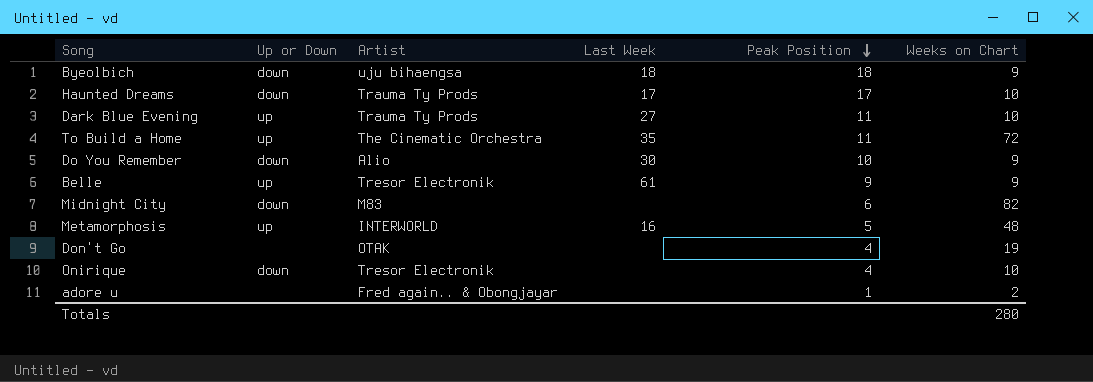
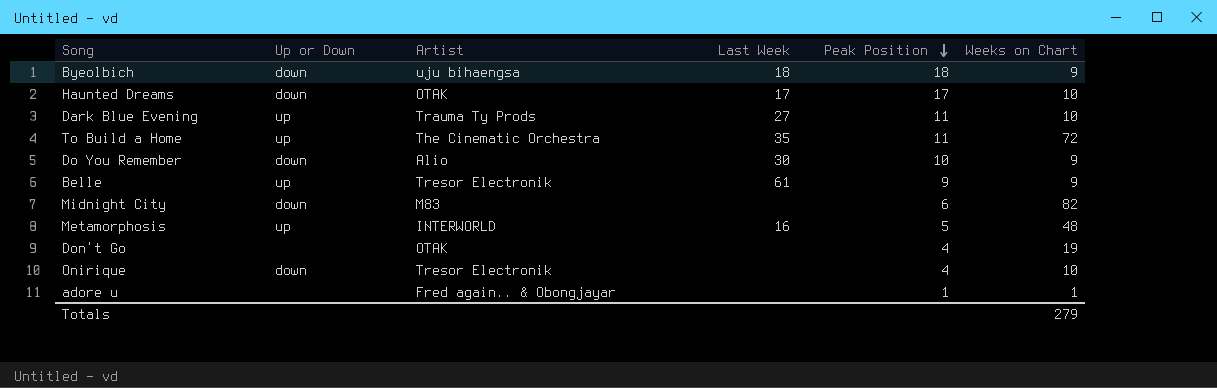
Haunted Dreams | Artist: Trauma Ty Prods -> OTAK
adore u | Weeks on Chart: 2 -> 1
Totals | Weeks on Chart: 280 -> 279

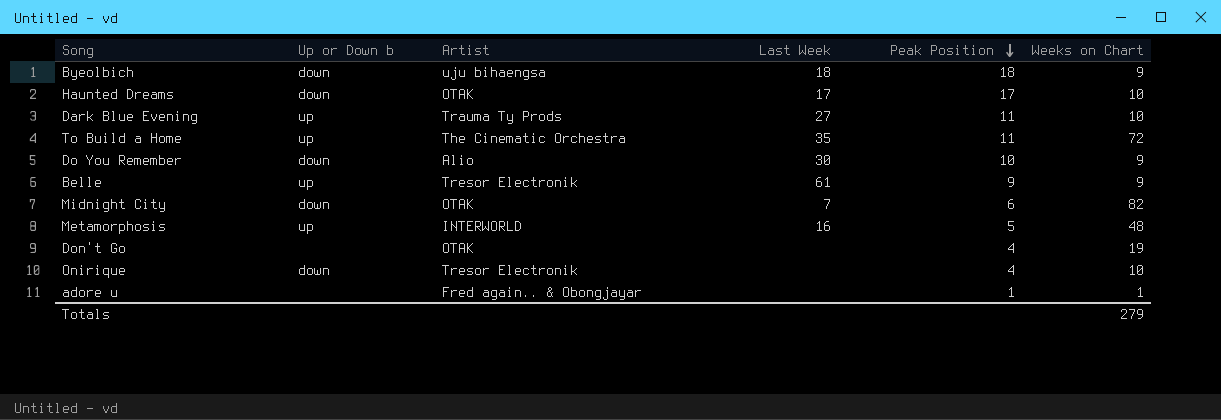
column name: Up or Down -> Up or Down b
Midnight City | Artist: M83 -> OTAK
Midnight City | Last Week: none -> 7

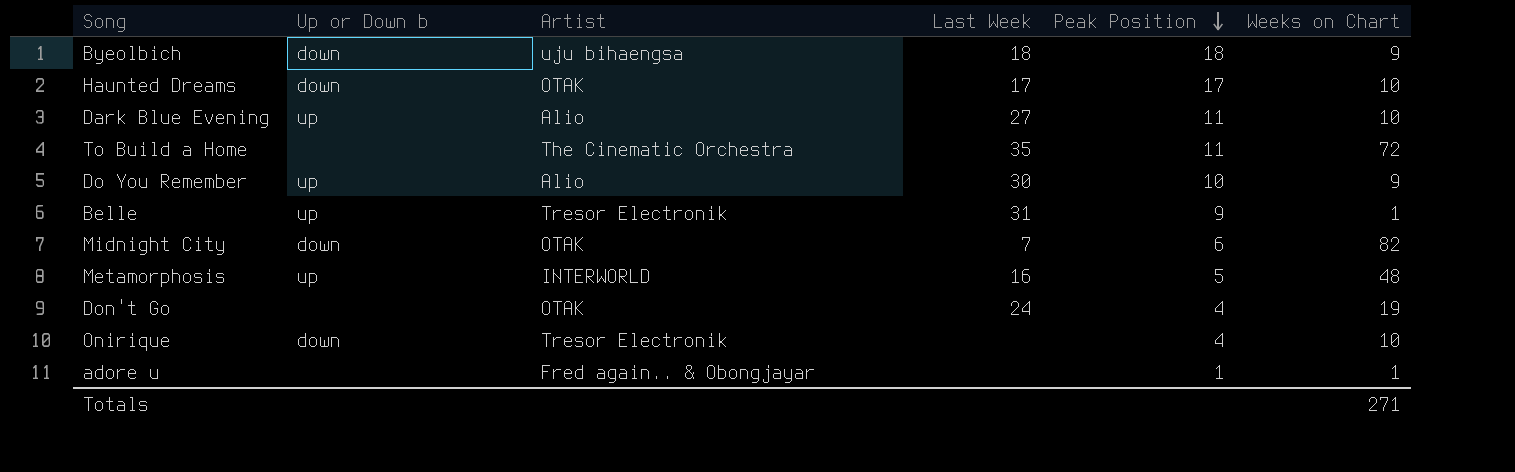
Dark Blue Evening | Artist: Trauma Ty Prods -> Alio
To Build a Home | Up or Down b: up -> none
Do You Remember | Up or Down b: down -> up
Belle | Last Week: 61 -> 31
Belle | Weeks on Chart: 9 -> 1
Don't Go | Last Week: none -> 24
Totals | Weeks on Chart: 279 -> 271

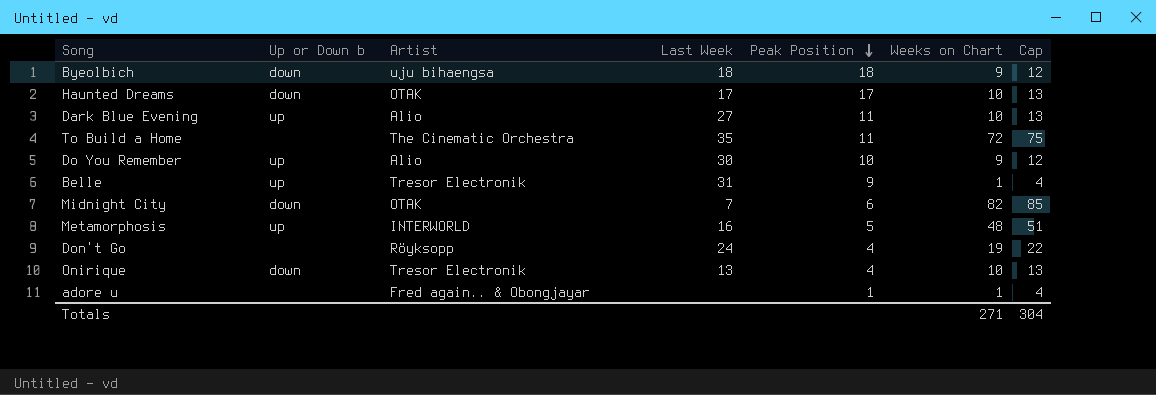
column Cap | formula: none -> [Weeks on Chart] + 3
Don't Go | Artist: OTAK -> Röyksopp
Onirique | Last Week: none -> 13

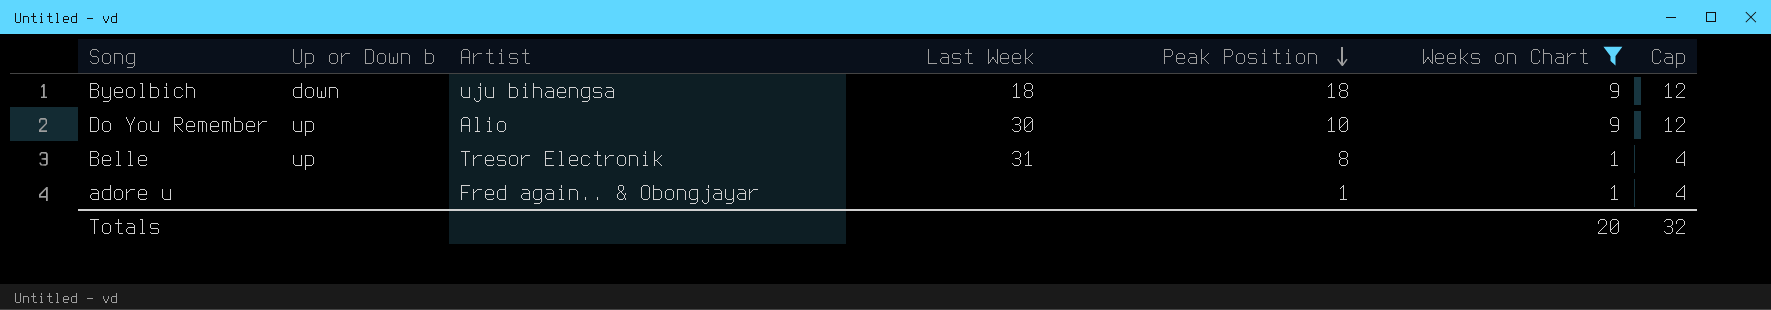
filter: none -> Weeks on Chart <= 9
Belle | Peak Position: 9 -> 8
Totals | Weeks on Chart: 271 -> 20
Totals | Cap: 304 -> 32

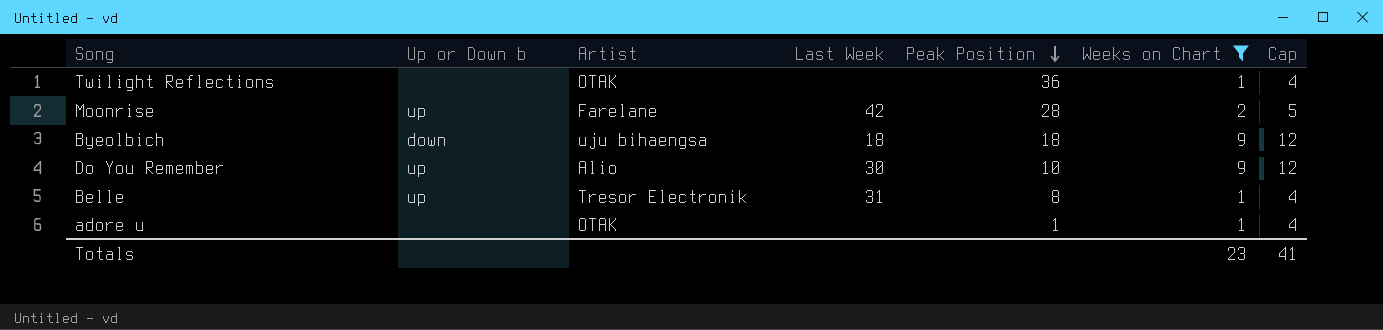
row Twilight Reflections: none -> none | OTAK | none | 36 | 1 | 4
row Moonrise: none -> up | Farelane | 42 | 28 | 2 | 5
adore u | Artist: Fred again.. & Obongjayar -> OTAK
Totals | Weeks on Chart: 20 -> 23
Totals | Cap: 32 -> 41

